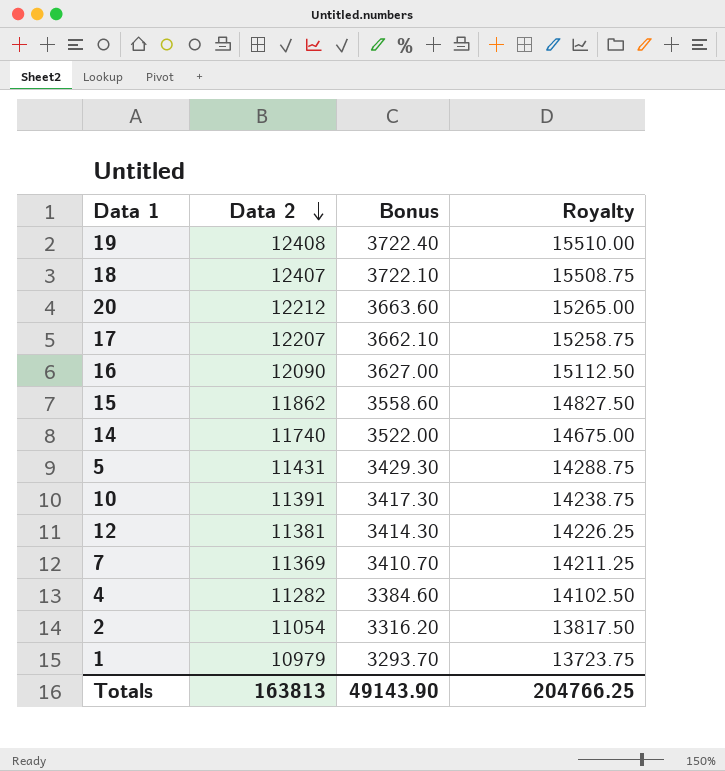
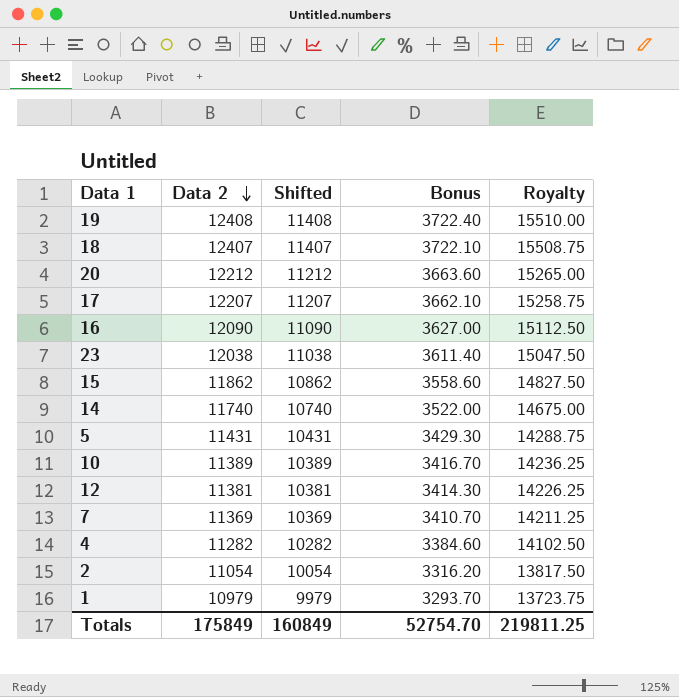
column Shifted | formula: none -> [Data 2] - 1000
row 23: none -> 12038 | 11038 | 3611.40 | 15047.50
10 | Data 2: 11391 -> 11389
10 | Bonus: 3417.30 -> 3416.70
10 | Royalty: 14238.75 -> 14236.25
Totals | Data 2: 163813 -> 175849
Totals | Bonus: 49143.90 -> 52754.70
Totals | Royalty: 204766.25 -> 219811.25

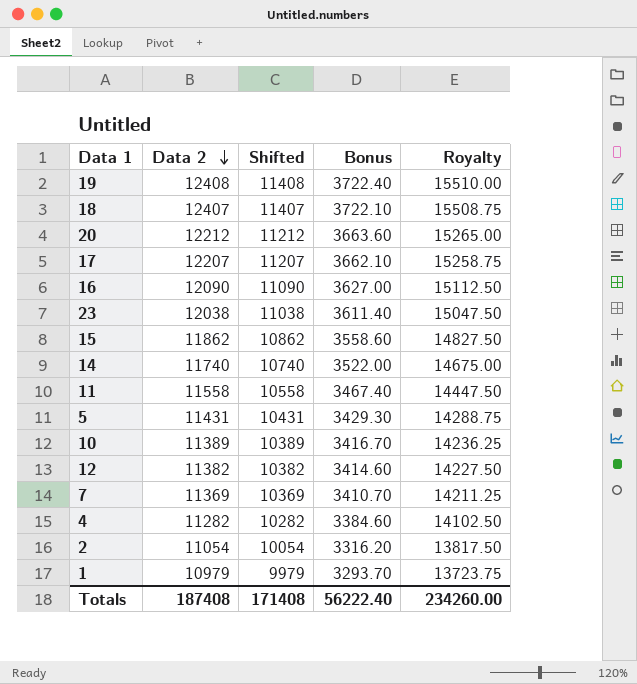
row 11: none -> 11558 | 10558 | 3467.40 | 14447.50
12 | Data 2: 11381 -> 11382
12 | Shifted: 10381 -> 10382
12 | Bonus: 3414.30 -> 3414.60
12 | Royalty: 14226.25 -> 14227.50
Totals | Data 2: 175849 -> 187408
Totals | Shifted: 160849 -> 171408
Totals | Bonus: 52754.70 -> 56222.40
Totals | Royalty: 219811.25 -> 234260.00

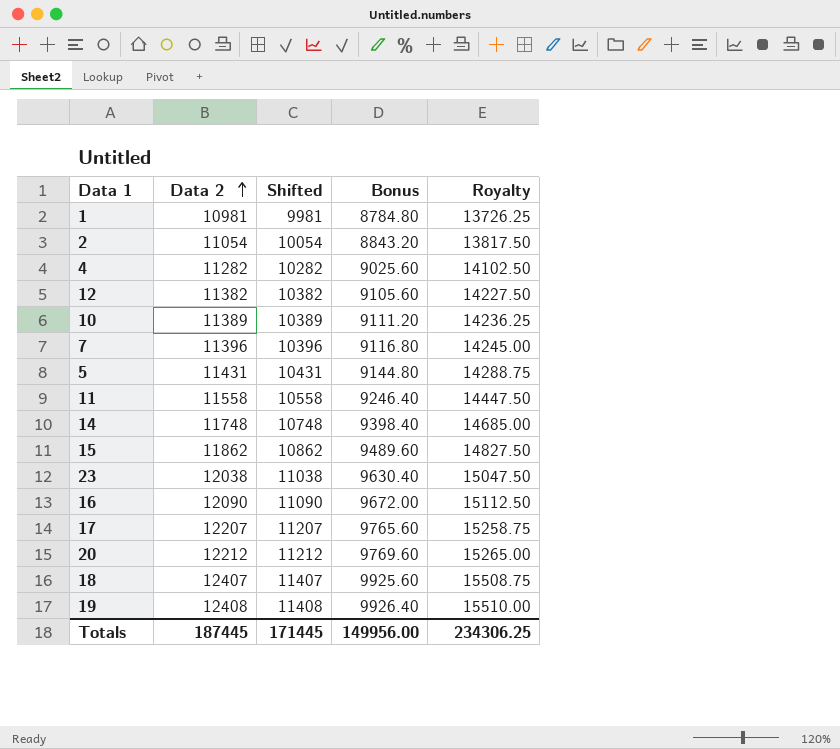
row order: Data 2 descending -> Data 2 ascending
column Bonus | formula: [Data 2] * 0.3 -> [Data 2] * 0.8
1 | Data 2: 10979 -> 10981
1 | Shifted: 9979 -> 9981
1 | Royalty: 13723.75 -> 13726.25
7 | Data 2: 11369 -> 11396
7 | Shifted: 10369 -> 10396
7 | Royalty: 14211.25 -> 14245.00
14 | Data 2: 11740 -> 11748
14 | Shifted: 10740 -> 10748
14 | Royalty: 14675.00 -> 14685.00
Totals | Data 2: 187408 -> 187445
Totals | Shifted: 171408 -> 171445
Totals | Bonus: 56222.40 -> 149956.00
Totals | Royalty: 234260.00 -> 234306.25

